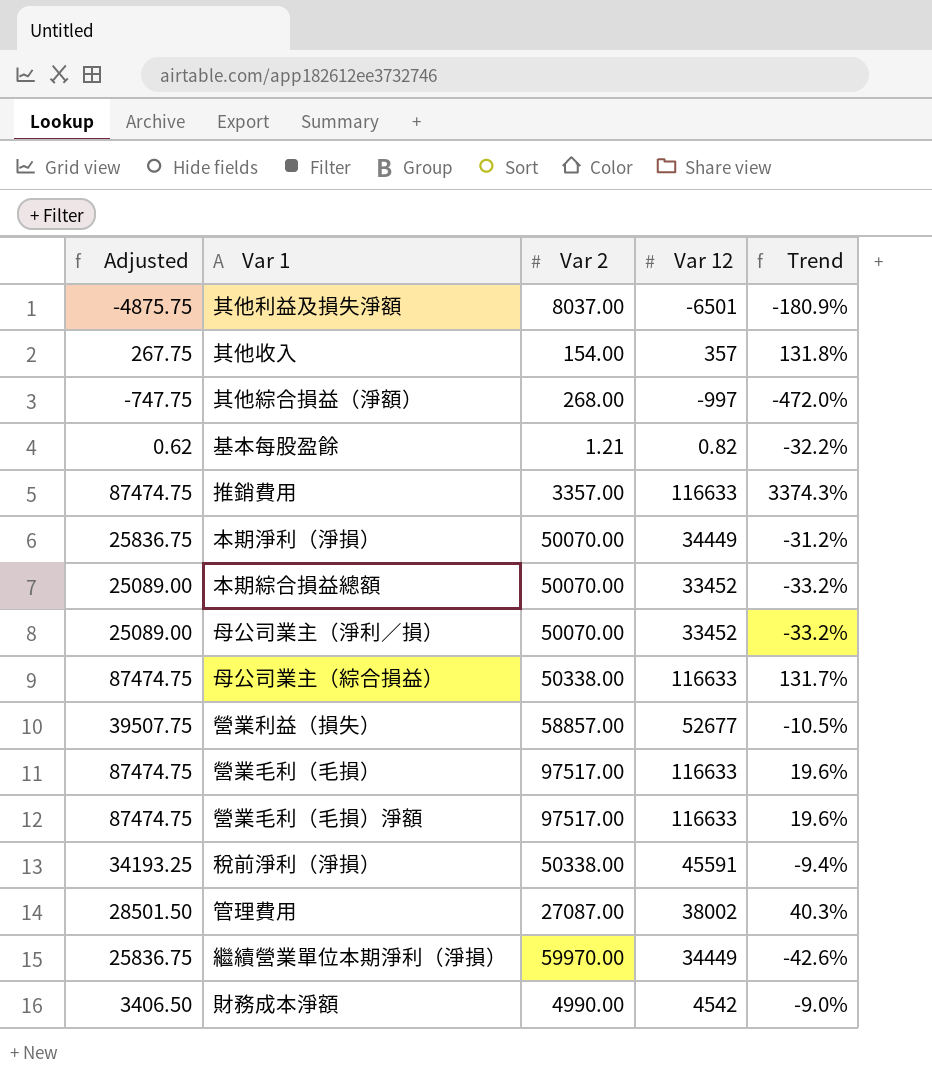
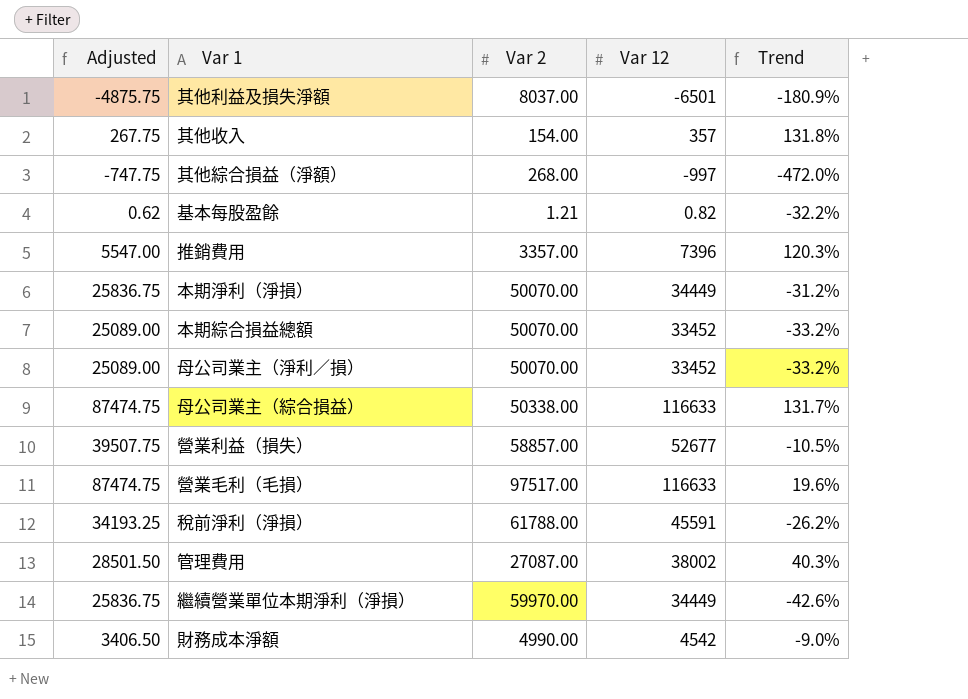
row 營業毛利（毛損）淨額: 87474.75 | 97517.00 | 116633 | 19.6% -> none
推銷費用 | Adjusted: 87474.75 -> 5547.00
推銷費用 | Var 12: 116633 -> 7396
推銷費用 | Trend: 3374.3% -> 120.3%
稅前淨利（淨損） | Var 2: 50338.00 -> 61788.00
稅前淨利（淨損） | Trend: -9.4% -> -26.2%

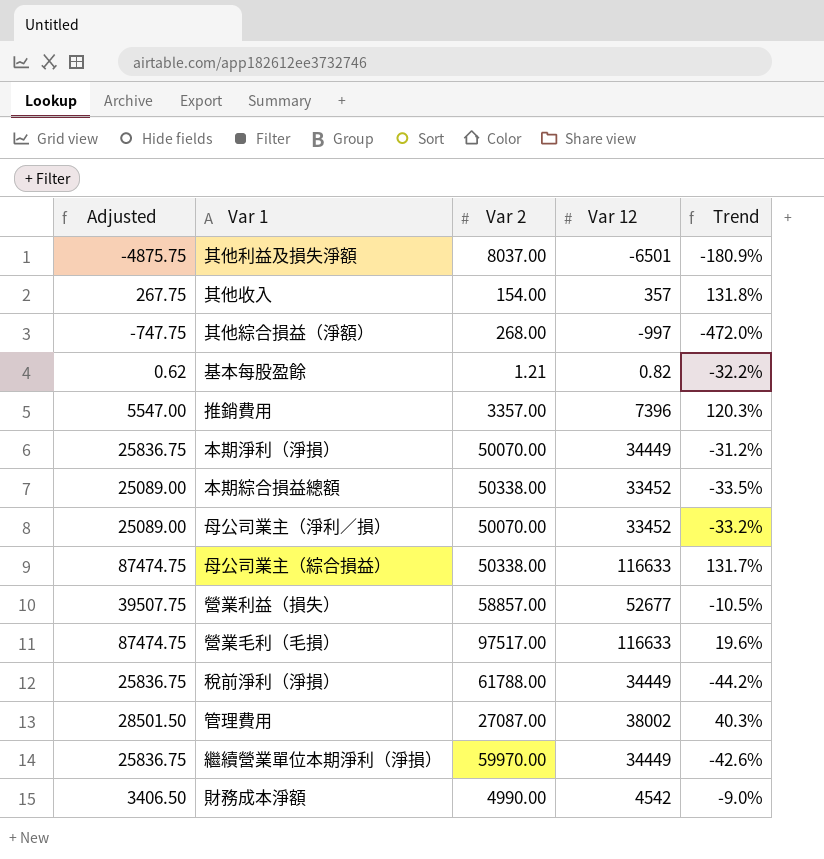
本期綜合損益總額 | Var 2: 50070.00 -> 50338.00
本期綜合損益總額 | Trend: -33.2% -> -33.5%
稅前淨利（淨損） | Adjusted: 34193.25 -> 25836.75
稅前淨利（淨損） | Var 12: 45591 -> 34449
稅前淨利（淨損） | Trend: -26.2% -> -44.2%

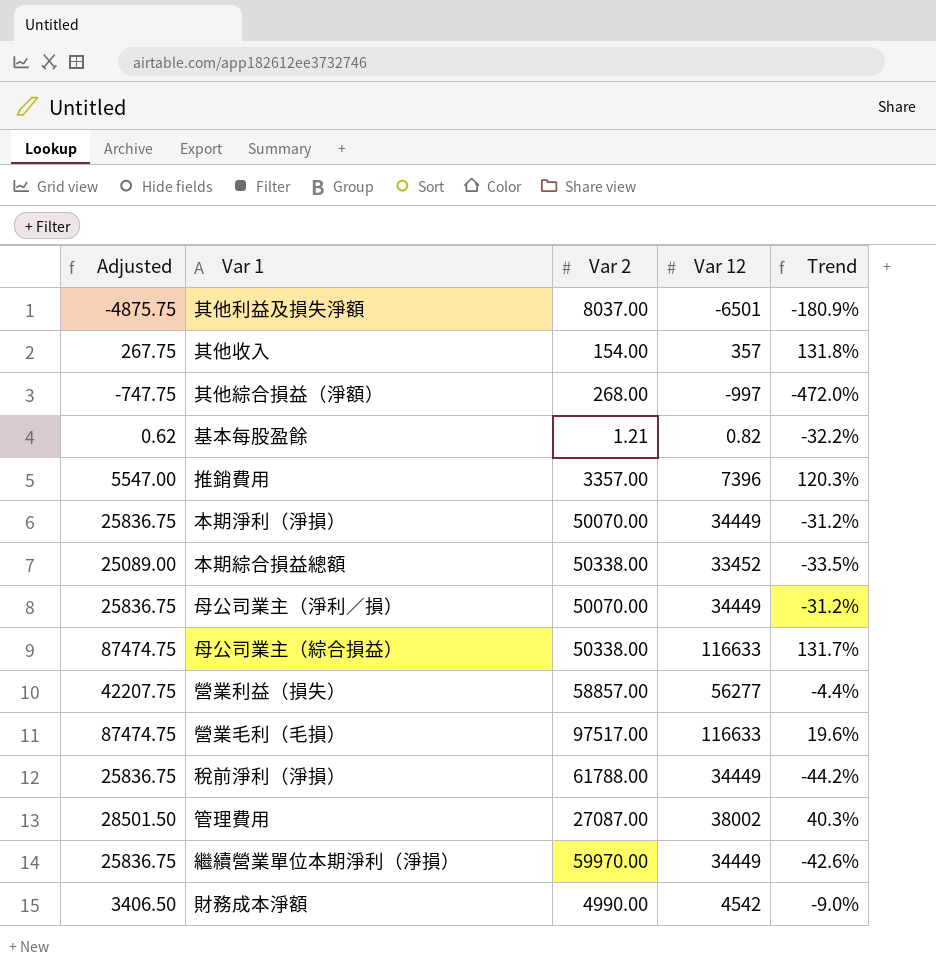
母公司業主（淨利／損） | Adjusted: 25089.00 -> 25836.75
母公司業主（淨利／損） | Var 12: 33452 -> 34449
母公司業主（淨利／損） | Trend: -33.2% -> -31.2%
營業利益（損失） | Adjusted: 39507.75 -> 42207.75
營業利益（損失） | Var 12: 52677 -> 56277
營業利益（損失） | Trend: -10.5% -> -4.4%

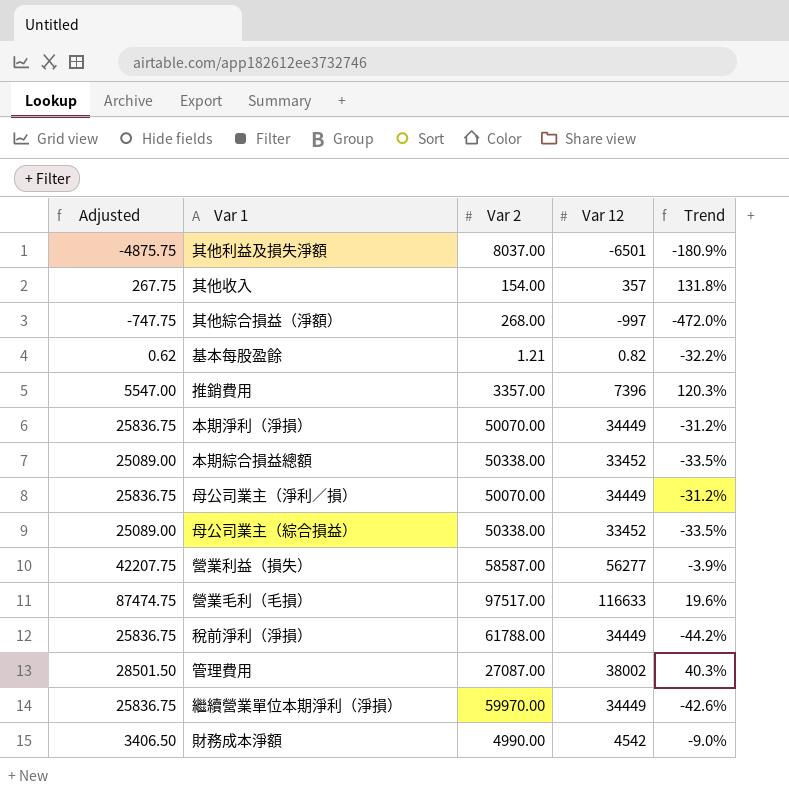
母公司業主（綜合損益） | Adjusted: 87474.75 -> 25089.00
母公司業主（綜合損益） | Var 12: 116633 -> 33452
母公司業主（綜合損益） | Trend: 131.7% -> -33.5%
營業利益（損失） | Var 2: 58857.00 -> 58587.00
營業利益（損失） | Trend: -4.4% -> -3.9%

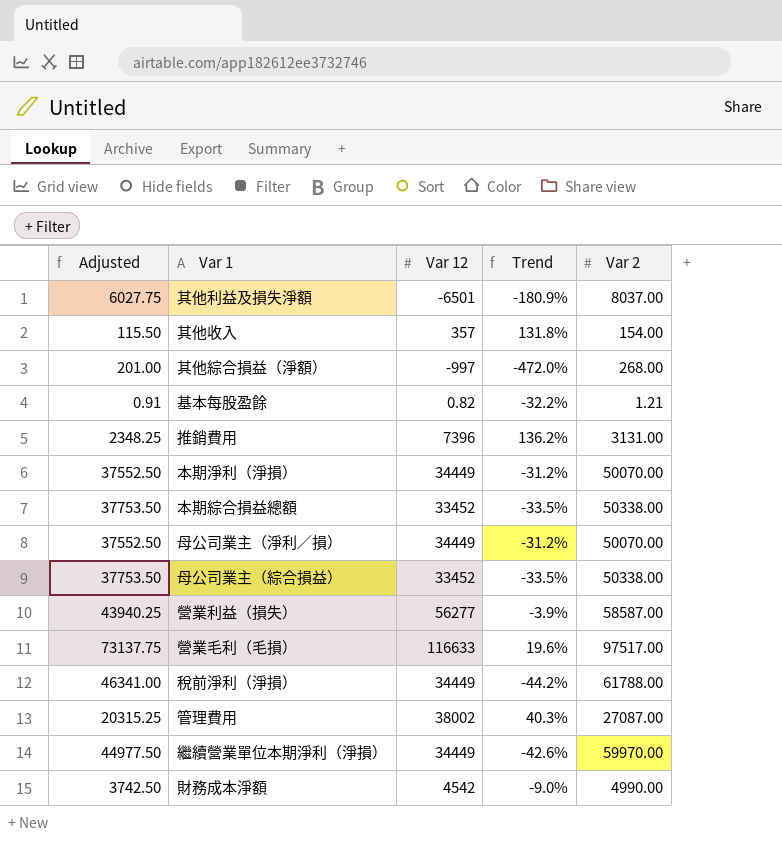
column Adjusted | formula: [Var 12] * 0.75 -> [Var 2] * 0.75
column Var 2 | position: 3 -> 5
推銷費用 | Trend: 120.3% -> 136.2%
推銷費用 | Var 2: 3357.00 -> 3131.00

